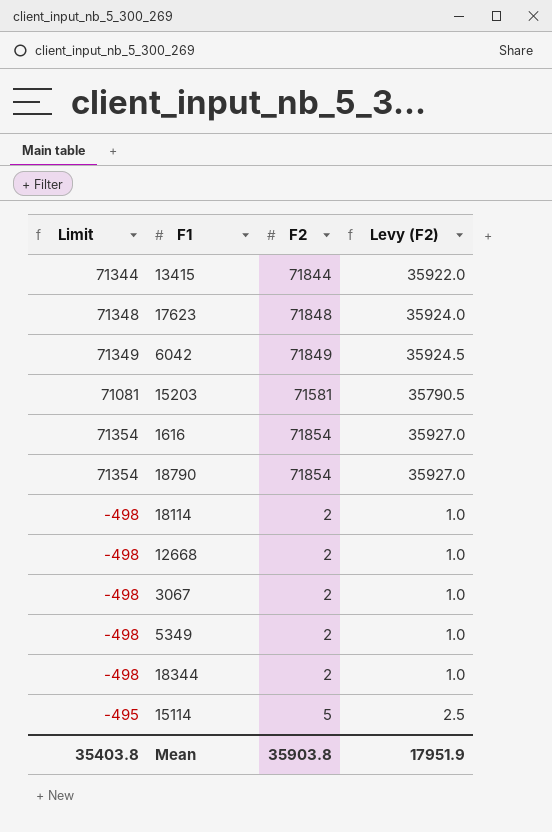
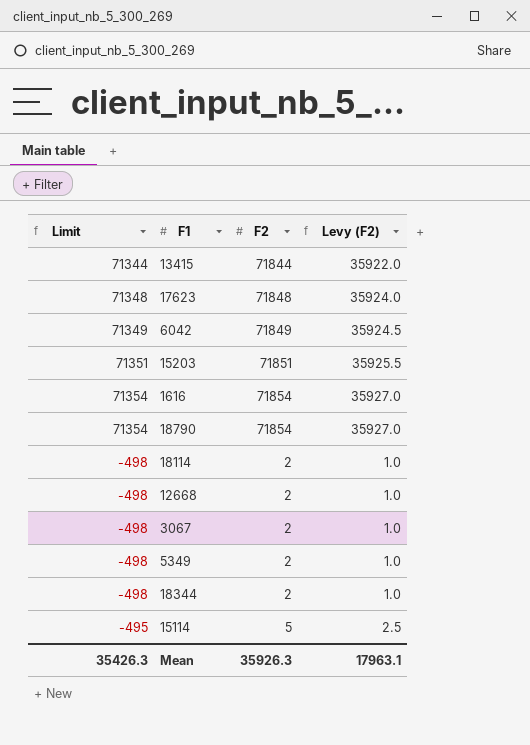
15203 | Limit: 71081 -> 71351
15203 | F2: 71581 -> 71851
15203 | Levy (F2): 35790.5 -> 35925.5
Mean | Limit: 35403.8 -> 35426.3
Mean | F2: 35903.8 -> 35926.3
Mean | Levy (F2): 17951.9 -> 17963.1

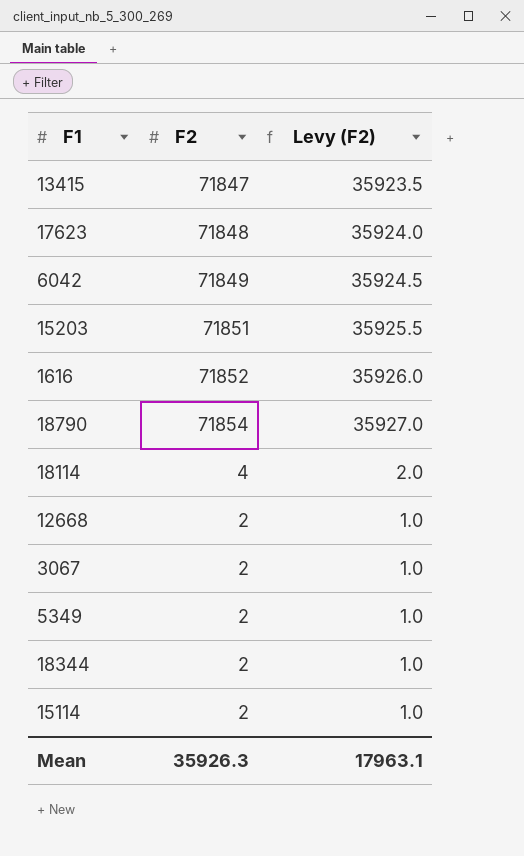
column Limit | formula: [F2] - 500 -> none
13415 | F2: 71844 -> 71847
13415 | Levy (F2): 35922.0 -> 35923.5
1616 | F2: 71854 -> 71852
1616 | Levy (F2): 35927.0 -> 35926.0
18114 | F2: 2 -> 4
18114 | Levy (F2): 1.0 -> 2.0
15114 | F2: 5 -> 2
15114 | Levy (F2): 2.5 -> 1.0

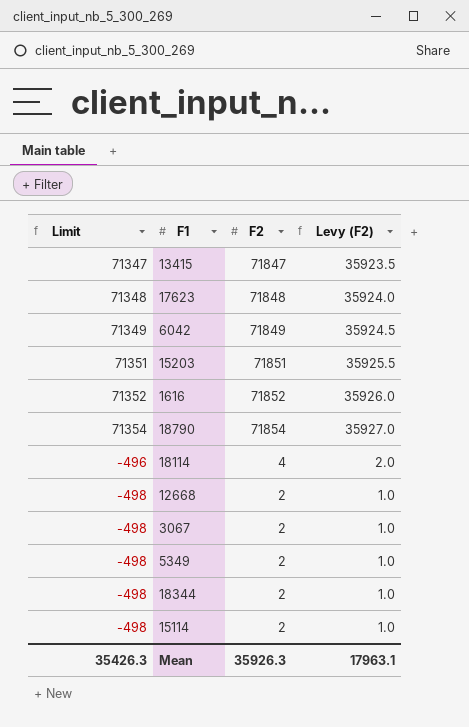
column Limit | formula: none -> [F2] - 500

